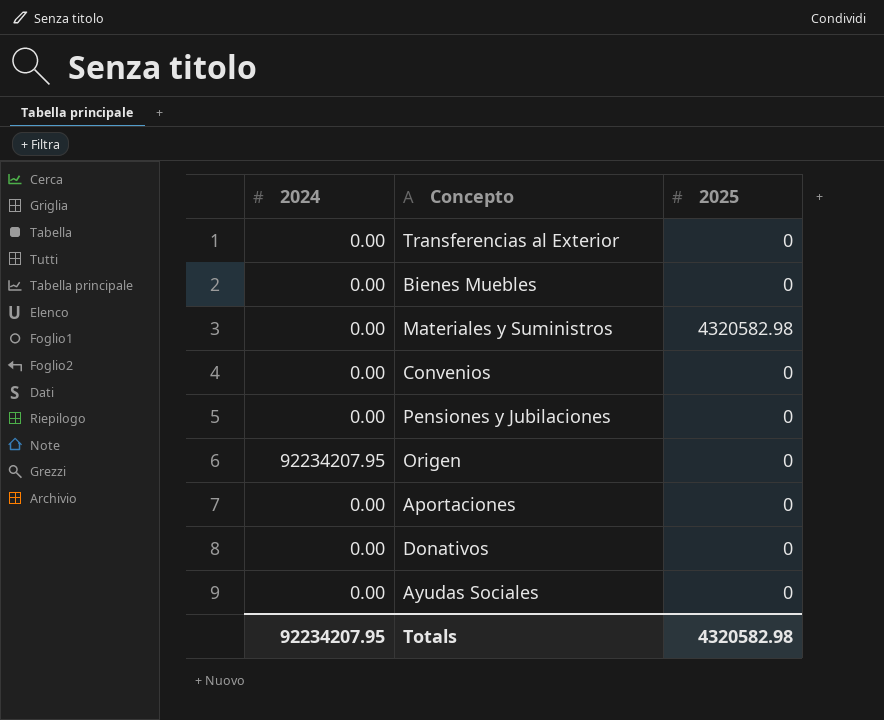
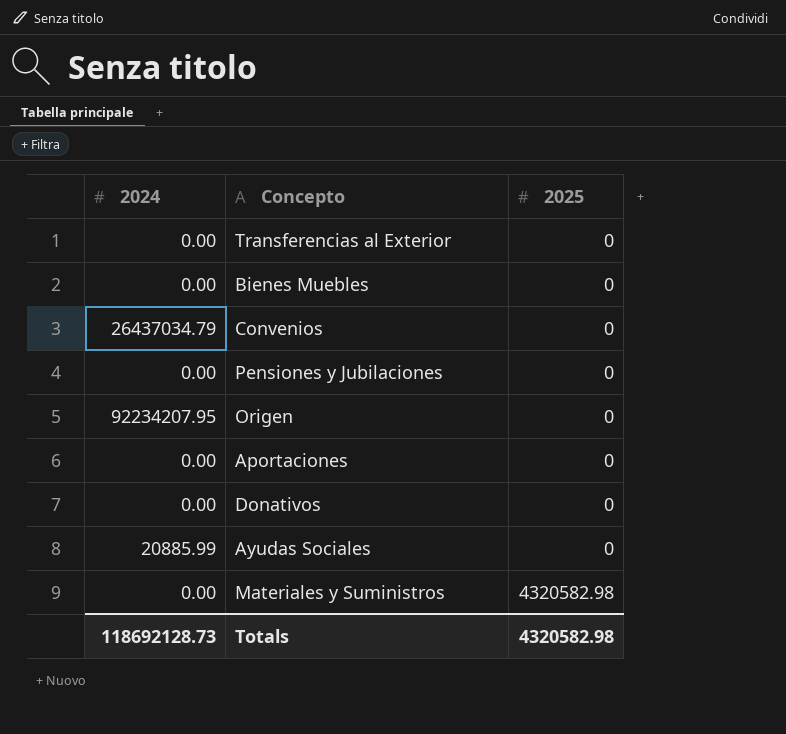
row order: none -> 2025 ascending
Convenios | 2024: 0.00 -> 26437034.79
Ayudas Sociales | 2024: 0.00 -> 20885.99
Totals | 2024: 92234207.95 -> 118692128.73

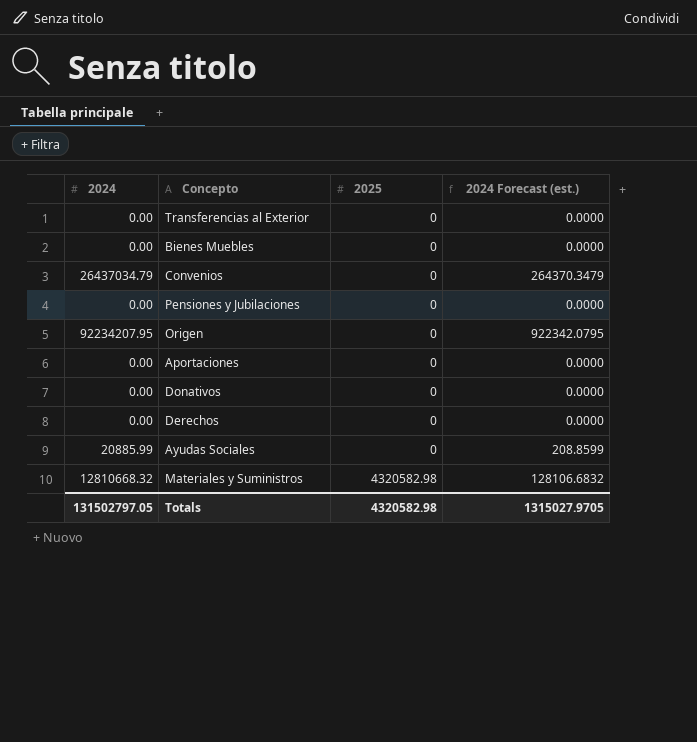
column 2024 Forecast (est.) | formula: none -> [2024] * 0.01
row Derechos: none -> 0.00 | 0 | 0.0000
Materiales y Suministros | 2024: 0.00 -> 12810668.32
Totals | 2024: 118692128.73 -> 131502797.05

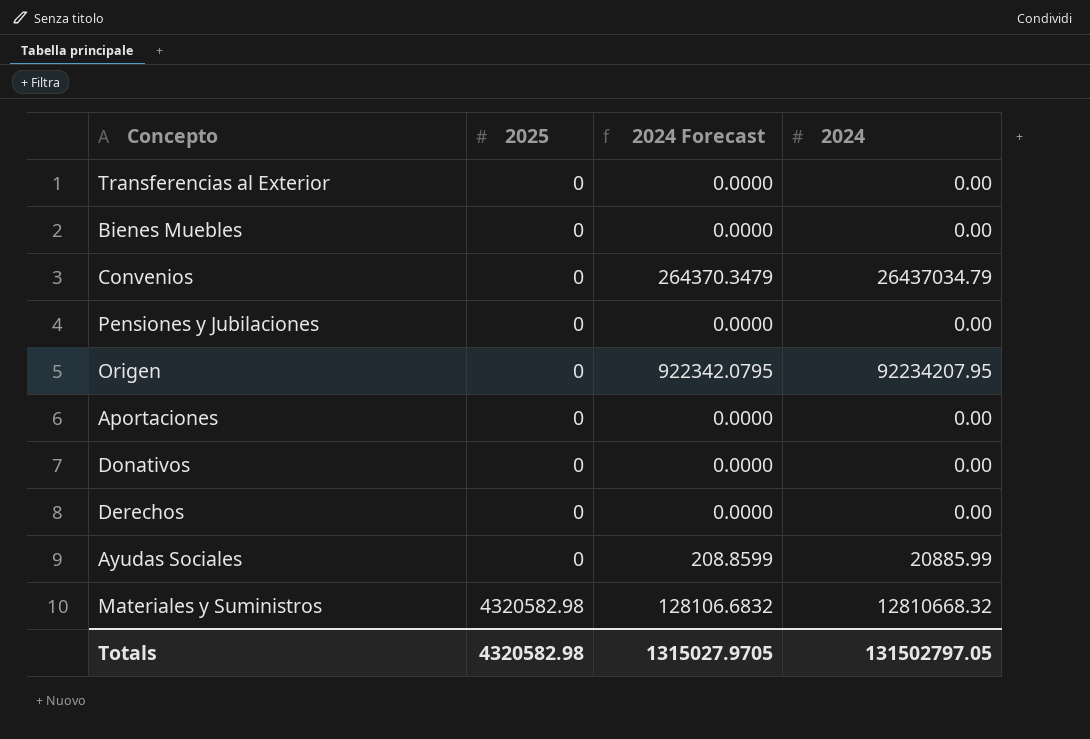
column name: 2024 Forecast (est.) -> 2024 Forecast
column 2024 | position: 1 -> 4

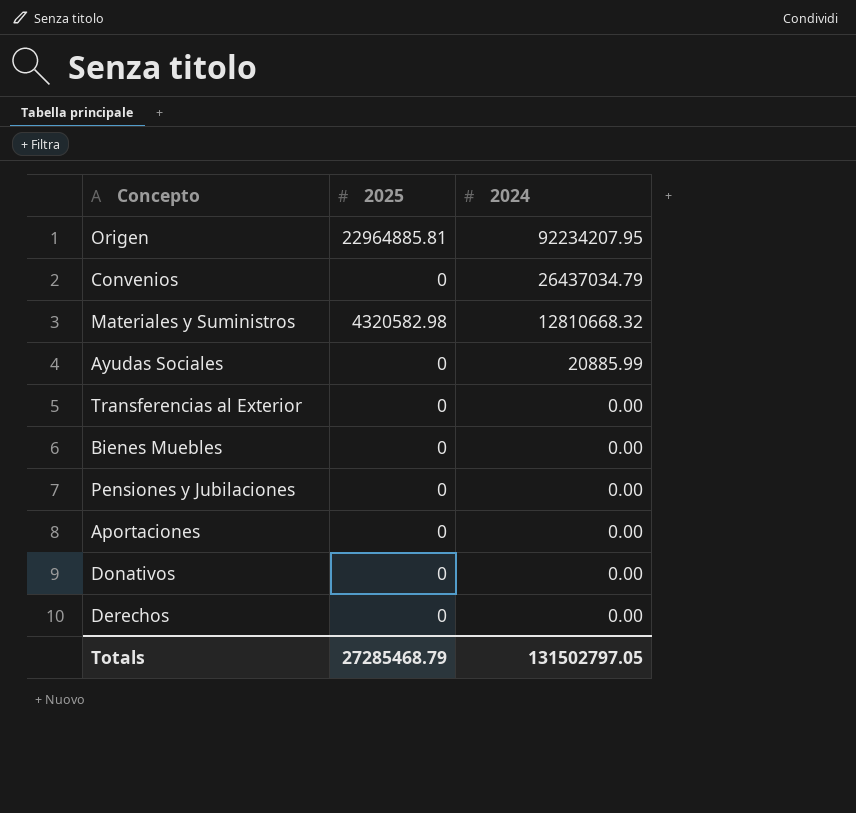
row order: 2025 ascending -> 2024 descending
column 2024 Forecast | formula: [2024] * 0.01 -> none
Origen | 2025: 0 -> 22964885.81
Totals | 2025: 4320582.98 -> 27285468.79

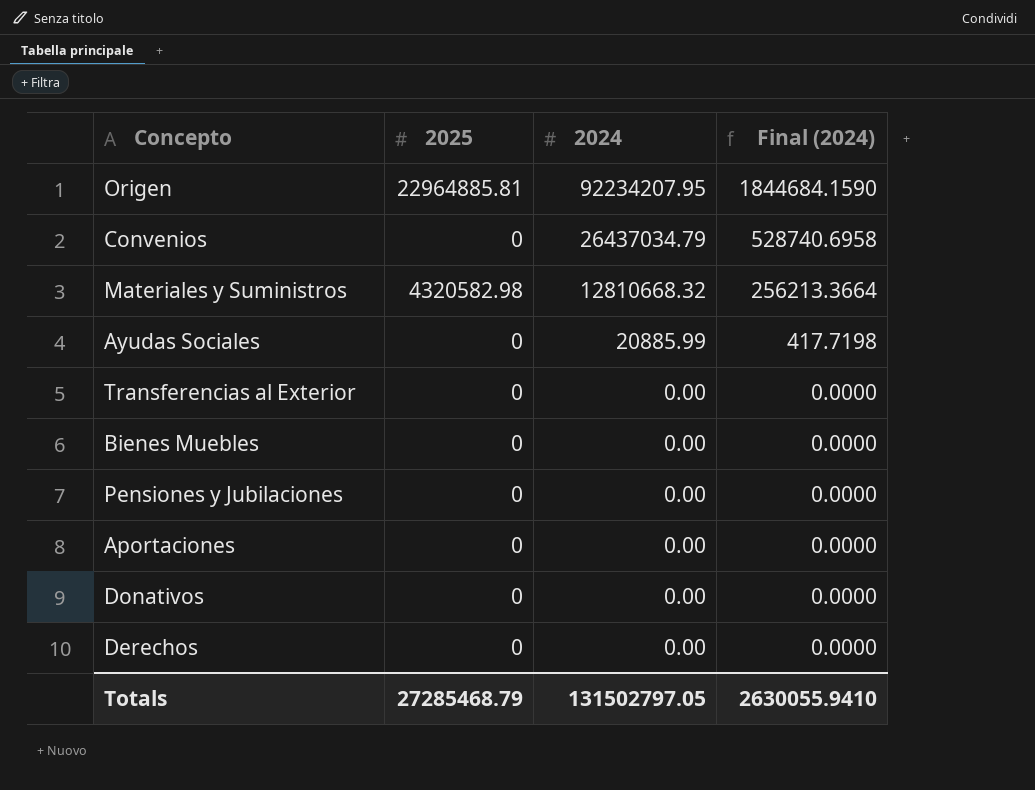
column Final (2024) | formula: none -> [2024] * 0.02

